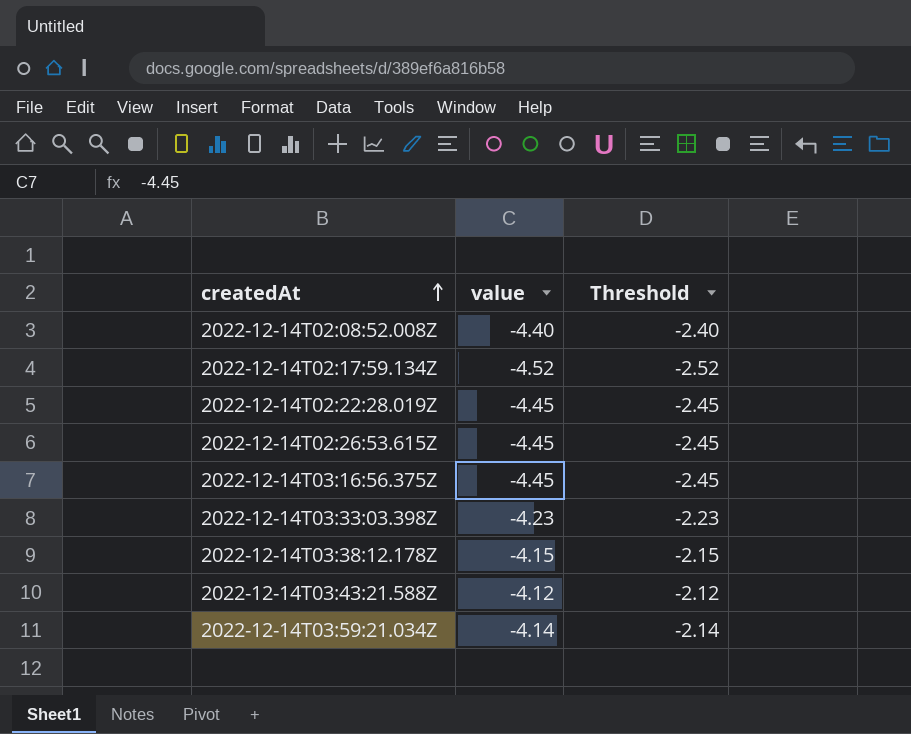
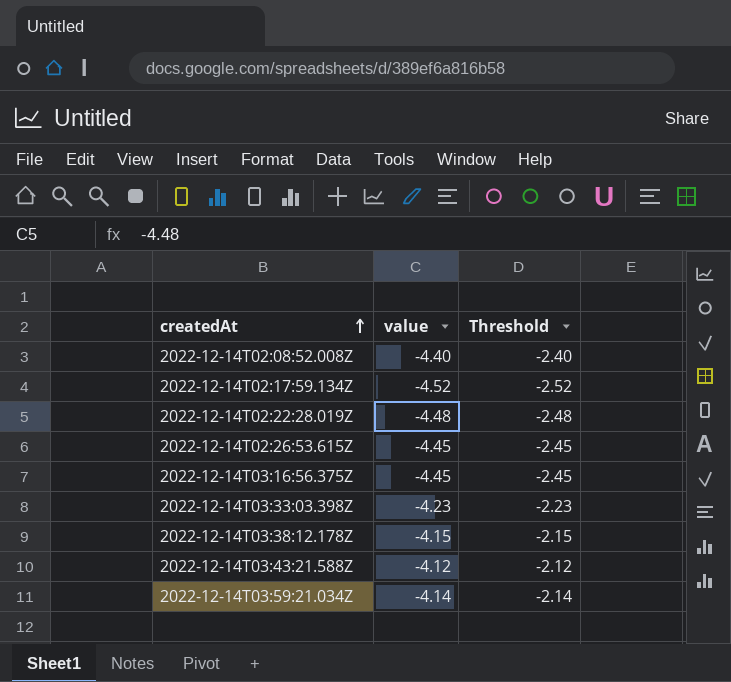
2022-12-14T02:22:28.019Z | value: -4.45 -> -4.48
2022-12-14T02:22:28.019Z | Threshold: -2.45 -> -2.48

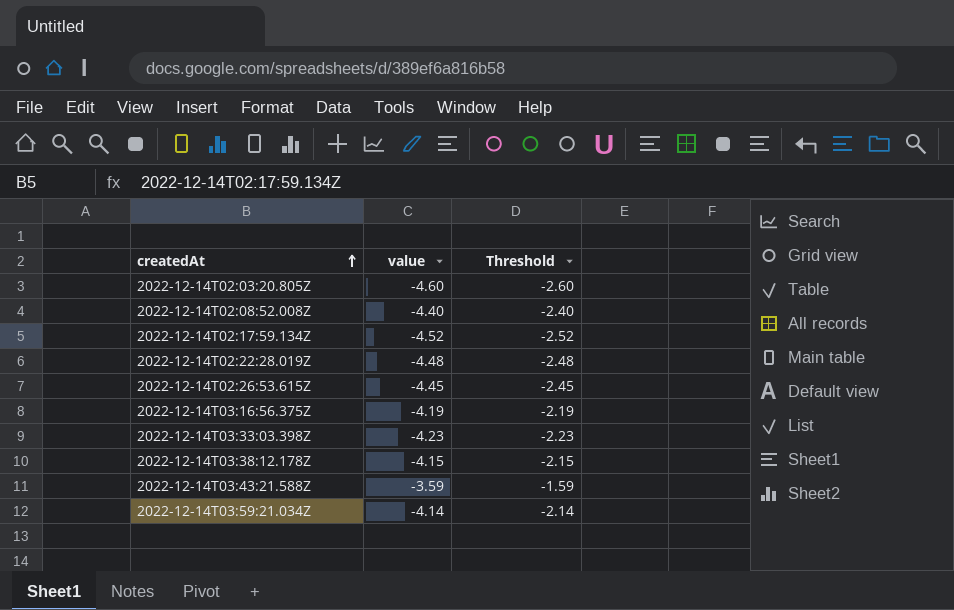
row 2022-12-14T02:03:20.805Z: none -> -4.60 | -2.60
2022-12-14T03:16:56.375Z | value: -4.45 -> -4.19
2022-12-14T03:16:56.375Z | Threshold: -2.45 -> -2.19
2022-12-14T03:43:21.588Z | value: -4.12 -> -3.59
2022-12-14T03:43:21.588Z | Threshold: -2.12 -> -1.59

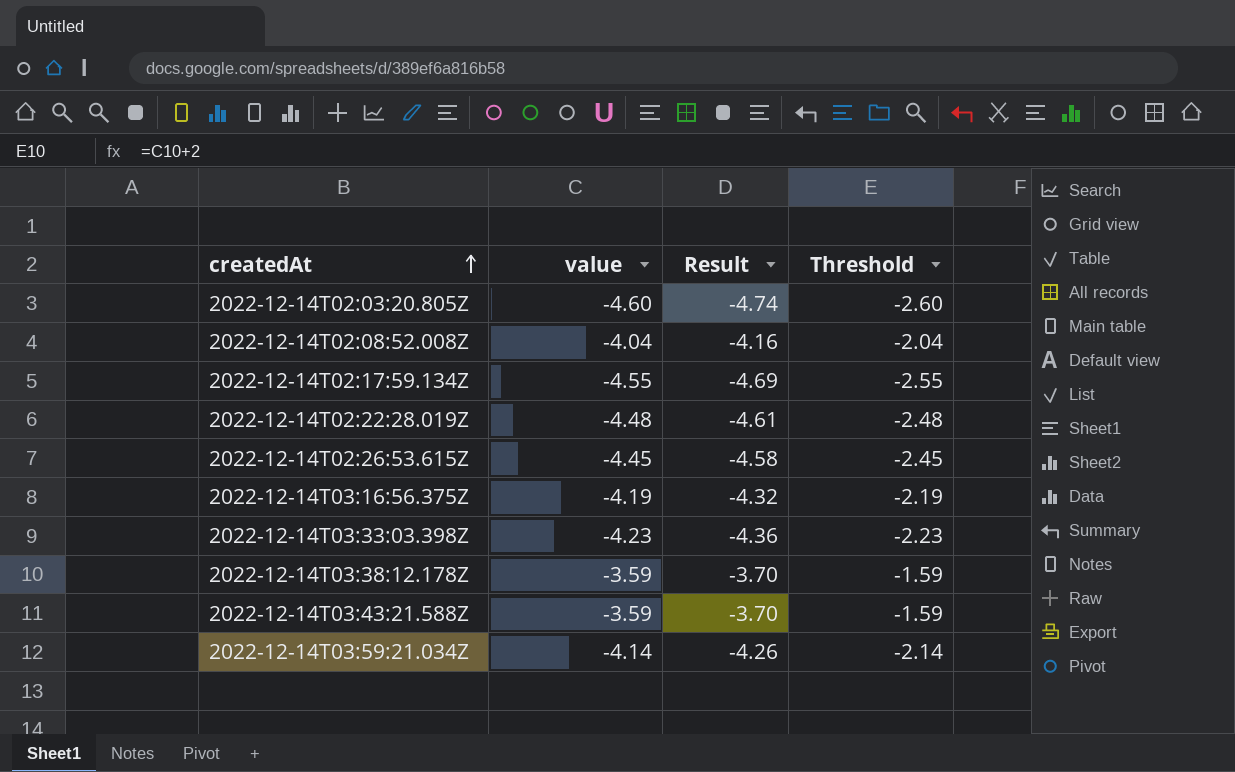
column Result | formula: none -> [value] * 1.03
2022-12-14T02:08:52.008Z | value: -4.40 -> -4.04
2022-12-14T02:08:52.008Z | Threshold: -2.40 -> -2.04
2022-12-14T02:17:59.134Z | value: -4.52 -> -4.55
2022-12-14T02:17:59.134Z | Threshold: -2.52 -> -2.55
2022-12-14T03:38:12.178Z | value: -4.15 -> -3.59
2022-12-14T03:38:12.178Z | Threshold: -2.15 -> -1.59

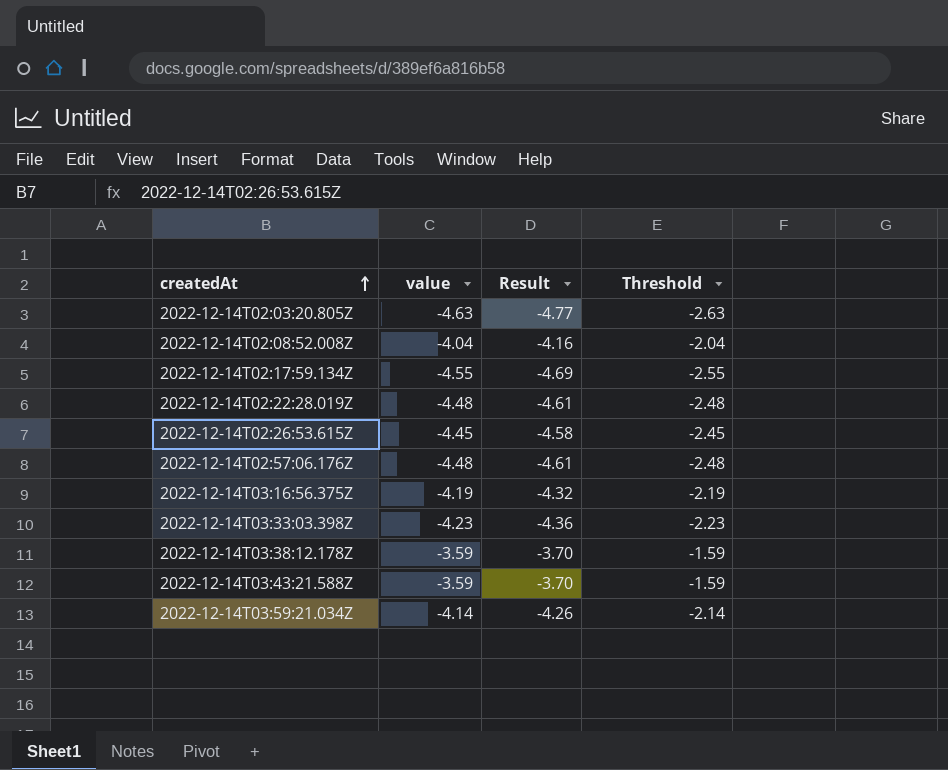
2022-12-14T02:03:20.805Z | value: -4.60 -> -4.63
2022-12-14T02:03:20.805Z | Result: -4.74 -> -4.77
2022-12-14T02:03:20.805Z | Threshold: -2.60 -> -2.63
row 2022-12-14T02:57:06.176Z: none -> -4.48 | -4.61 | -2.48

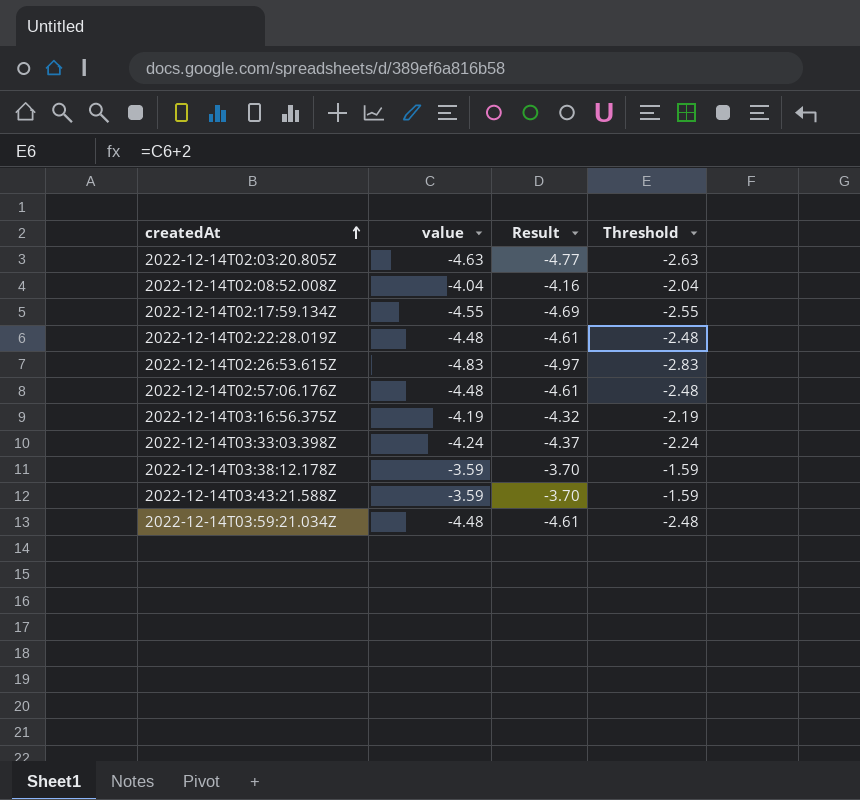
2022-12-14T02:26:53.615Z | value: -4.45 -> -4.83
2022-12-14T02:26:53.615Z | Result: -4.58 -> -4.97
2022-12-14T02:26:53.615Z | Threshold: -2.45 -> -2.83
2022-12-14T03:33:03.398Z | value: -4.23 -> -4.24
2022-12-14T03:33:03.398Z | Result: -4.36 -> -4.37
2022-12-14T03:33:03.398Z | Threshold: -2.23 -> -2.24
2022-12-14T03:59:21.034Z | value: -4.14 -> -4.48
2022-12-14T03:59:21.034Z | Result: -4.26 -> -4.61
2022-12-14T03:59:21.034Z | Threshold: -2.14 -> -2.48

